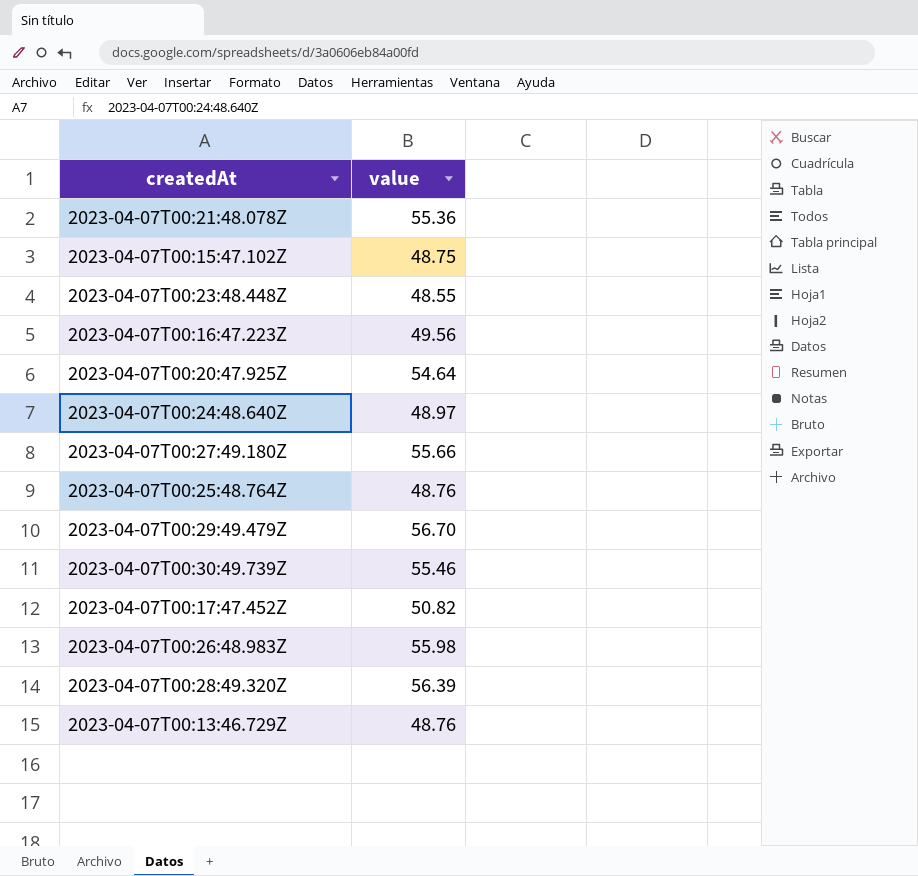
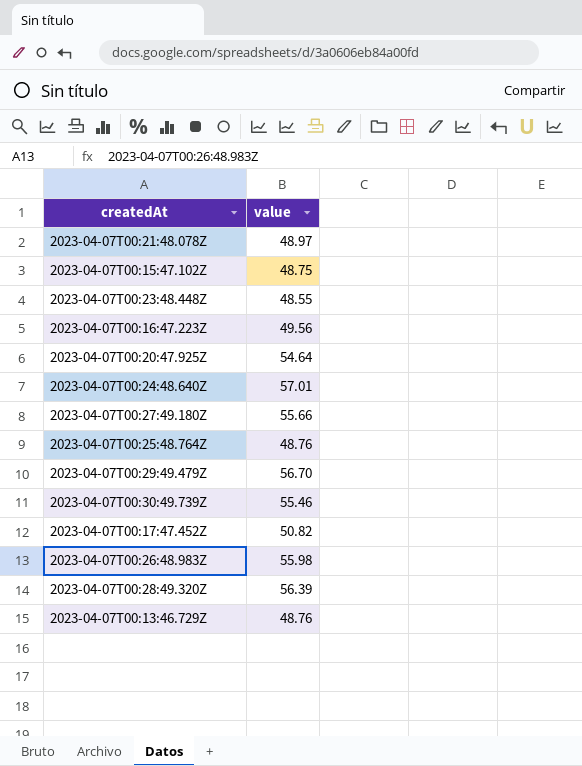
2023-04-07T00:21:48.078Z | value: 55.36 -> 48.97
2023-04-07T00:24:48.640Z | value: 48.97 -> 57.01

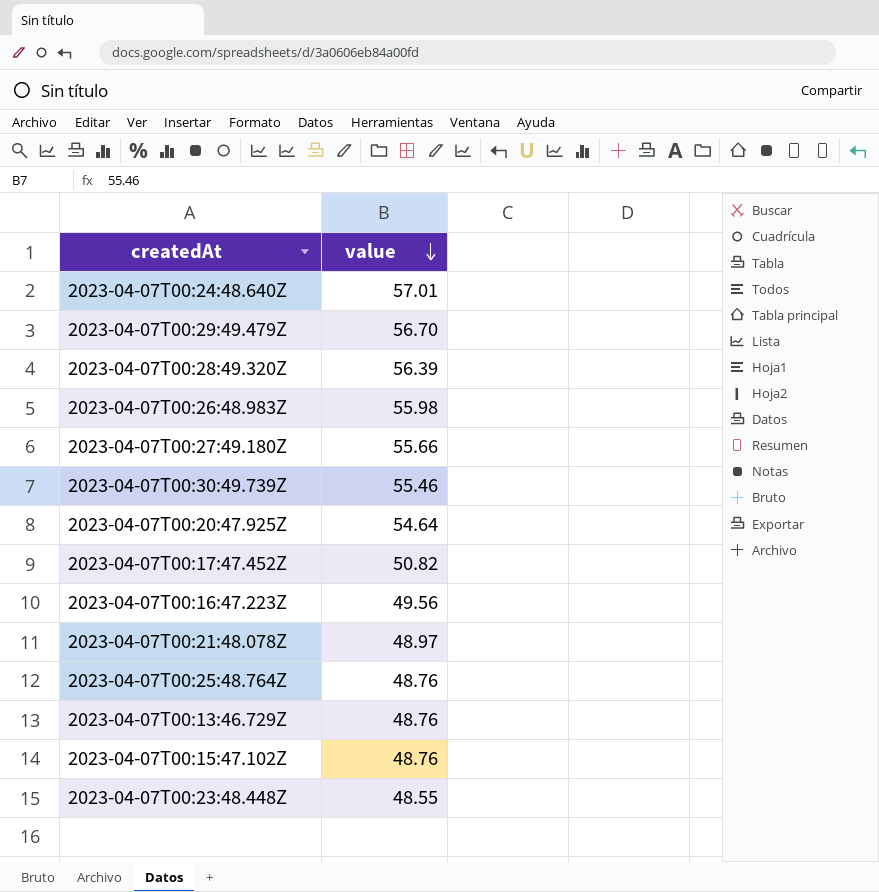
row order: none -> value descending
2023-04-07T00:15:47.102Z | value: 48.75 -> 48.76

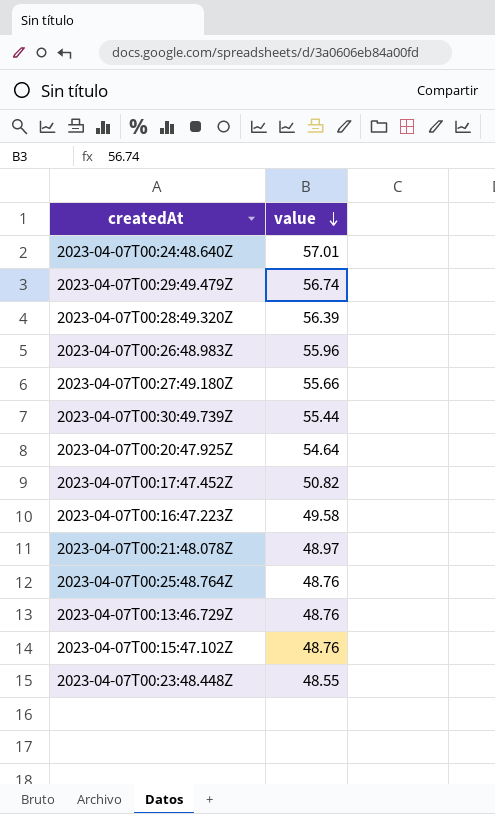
2023-04-07T00:29:49.479Z | value: 56.70 -> 56.74
2023-04-07T00:26:48.983Z | value: 55.98 -> 55.96
2023-04-07T00:30:49.739Z | value: 55.46 -> 55.44
2023-04-07T00:16:47.223Z | value: 49.56 -> 49.58

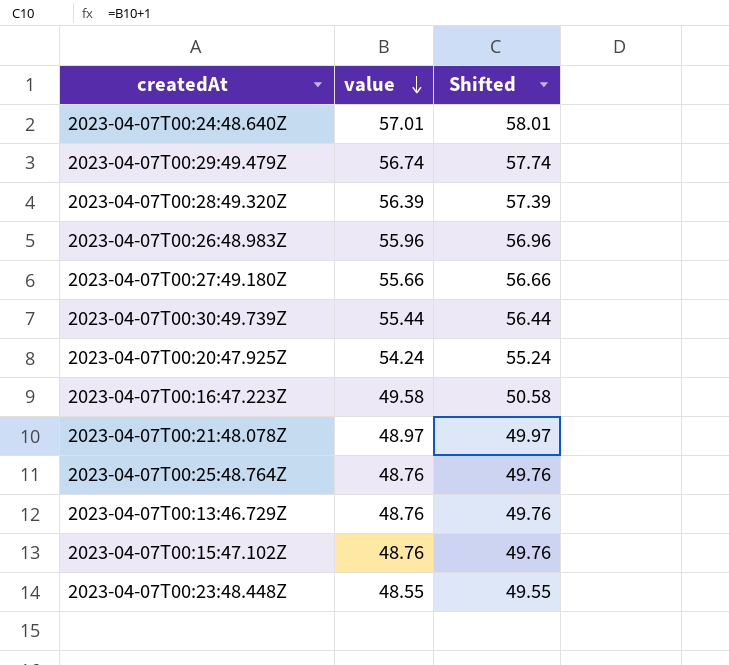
column Shifted | formula: none -> [value] + 1
row 2023-04-07T00:17:47.452Z: 50.82 -> none
2023-04-07T00:20:47.925Z | value: 54.64 -> 54.24

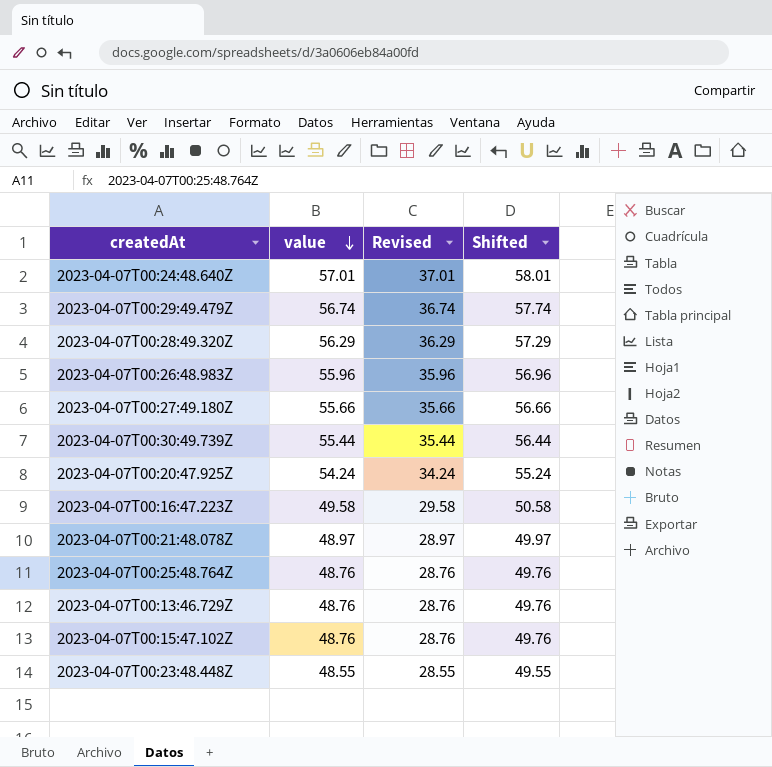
column Revised | formula: none -> [value] - 20
2023-04-07T00:28:49.320Z | value: 56.39 -> 56.29
2023-04-07T00:28:49.320Z | Shifted: 57.39 -> 57.29

